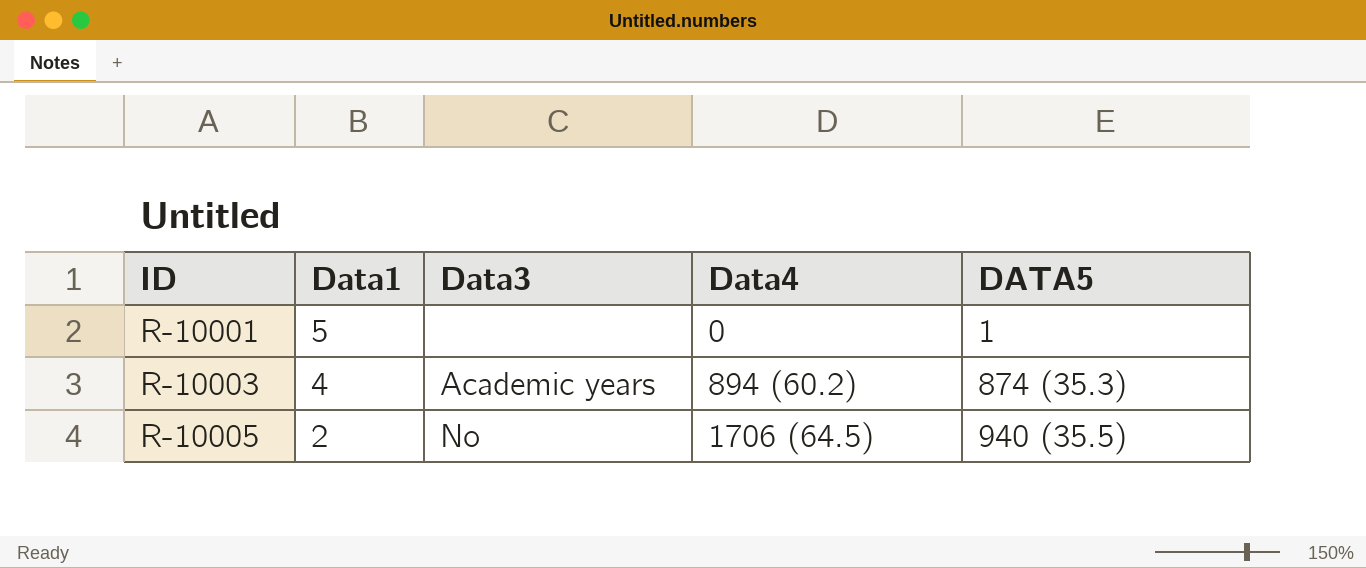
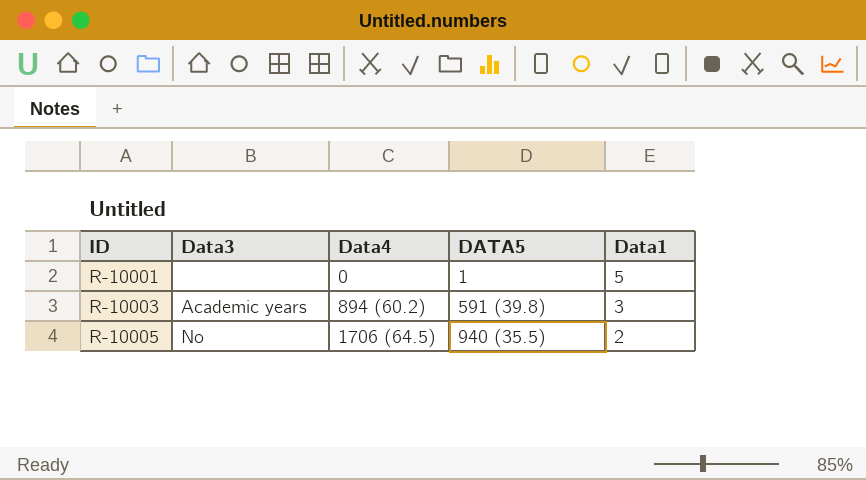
column Data1 | position: 2 -> 5
R-10003 | DATA5: 874 (35.3) -> 591 (39.8)
R-10003 | Data1: 4 -> 3

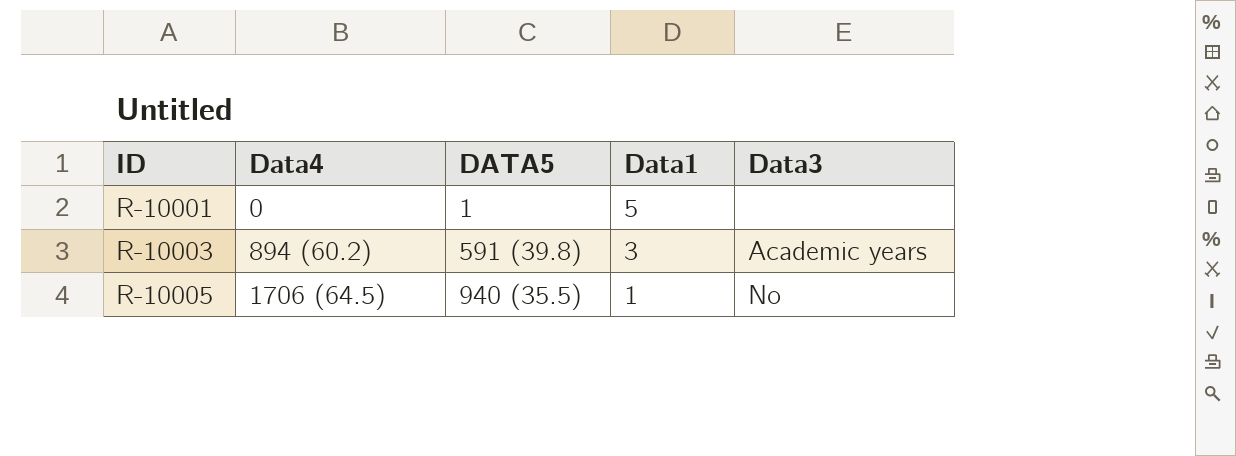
column Data3 | position: 2 -> 5
R-10005 | Data1: 2 -> 1

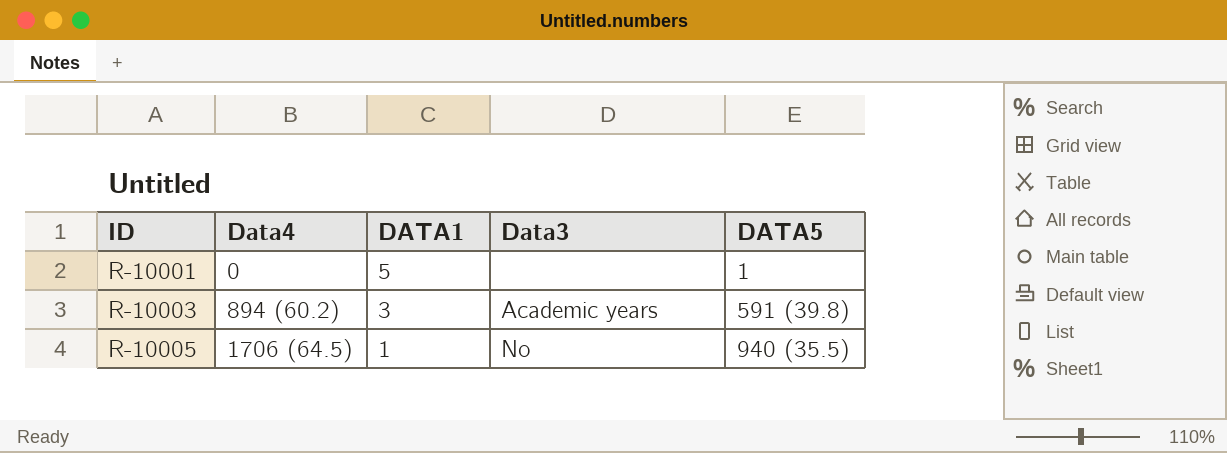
column name: Data1 -> DATA1
column DATA5 | position: 3 -> 5

